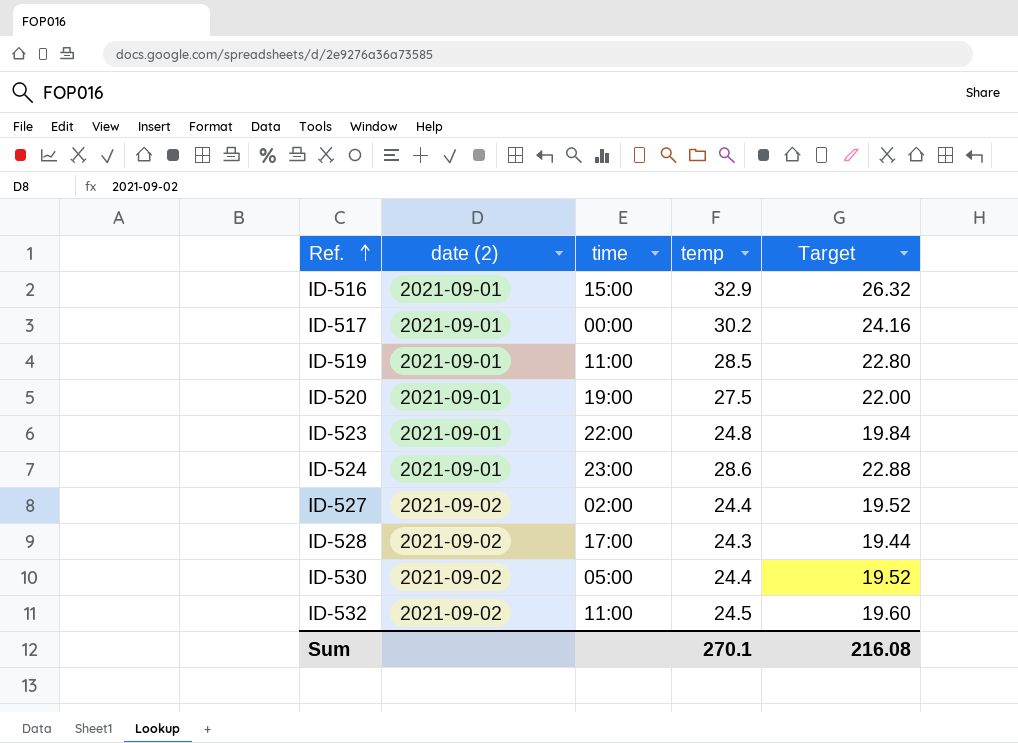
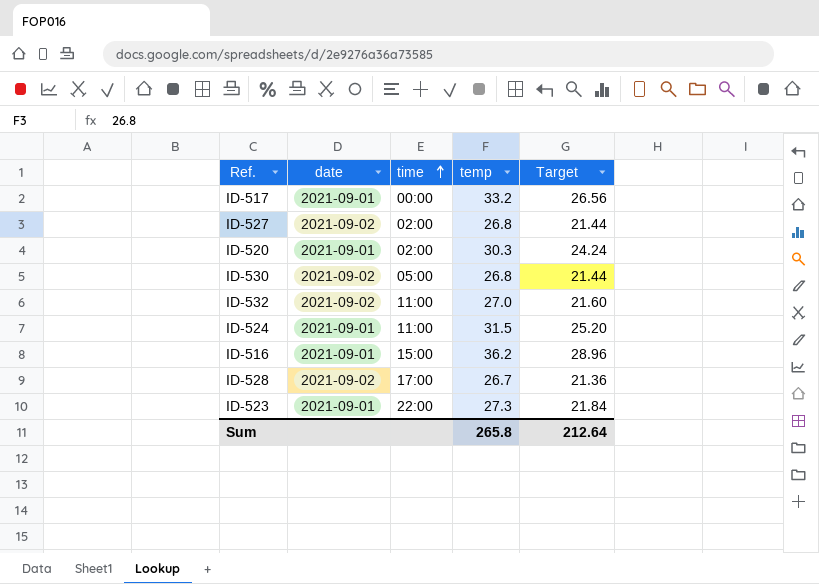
row order: Ref. ascending -> time ascending
column name: date (2) -> date
row ID-519: 2021-09-01 | 11:00 | 28.5 | 22.80 -> none
ID-517 | temp: 30.2 -> 33.2
ID-517 | Target: 24.16 -> 26.56
ID-527 | temp: 24.4 -> 26.8
ID-527 | Target: 19.52 -> 21.44
ID-520 | time: 19:00 -> 02:00
ID-520 | temp: 27.5 -> 30.3
ID-520 | Target: 22.00 -> 24.24
ID-530 | temp: 24.4 -> 26.8
ID-530 | Target: 19.52 -> 21.44
ID-532 | temp: 24.5 -> 27.0
ID-532 | Target: 19.60 -> 21.60
ID-524 | time: 23:00 -> 11:00
ID-524 | temp: 28.6 -> 31.5
ID-524 | Target: 22.88 -> 25.20
ID-516 | temp: 32.9 -> 36.2
ID-516 | Target: 26.32 -> 28.96
ID-528 | temp: 24.3 -> 26.7
ID-528 | Target: 19.44 -> 21.36
ID-523 | temp: 24.8 -> 27.3
ID-523 | Target: 19.84 -> 21.84
Sum | temp: 270.1 -> 265.8
Sum | Target: 216.08 -> 212.64

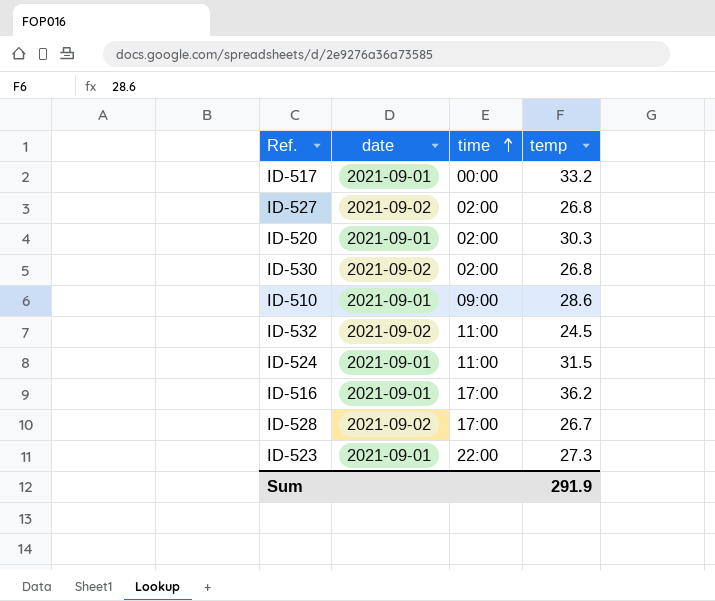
column Target | formula: [temp] * 0.8 -> none
ID-530 | time: 05:00 -> 02:00
row ID-510: none -> 2021-09-01 | 09:00 | 28.6
ID-532 | temp: 27.0 -> 24.5
ID-516 | time: 15:00 -> 17:00
Sum | temp: 265.8 -> 291.9

